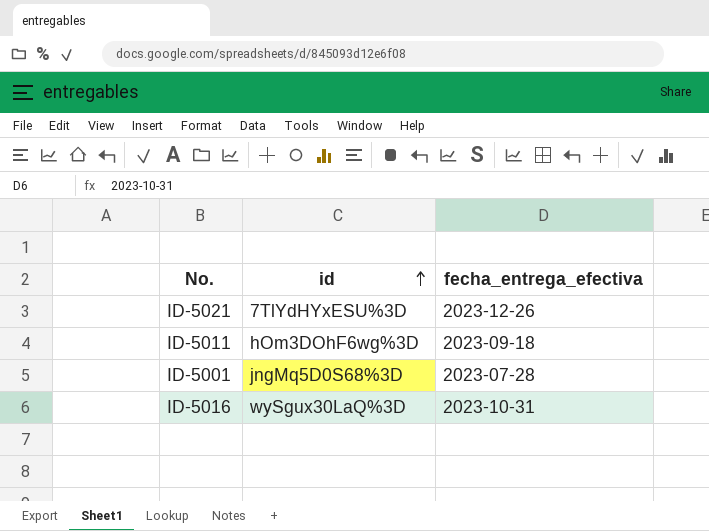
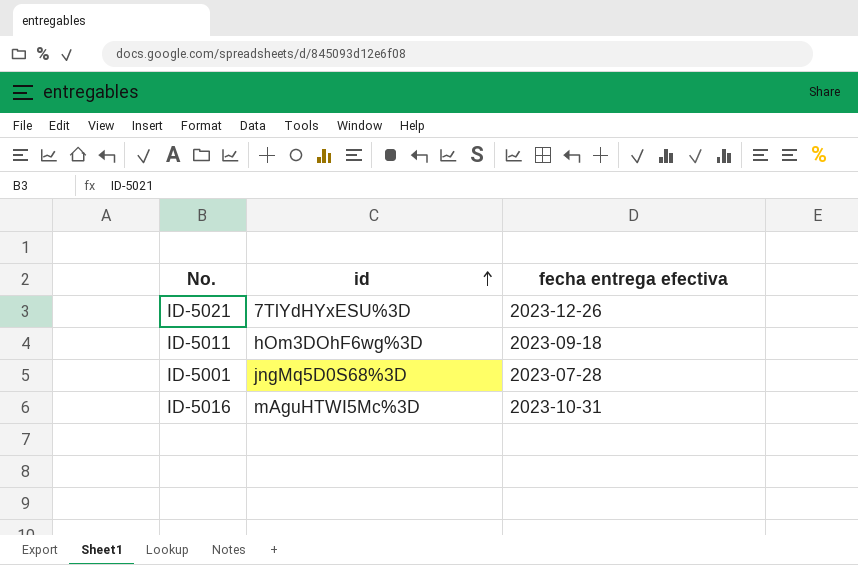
column name: fecha_entrega_efectiva -> fecha entrega efectiva
ID-5016 | id: wySgux30LaQ%3D -> mAguHTWI5Mc%3D

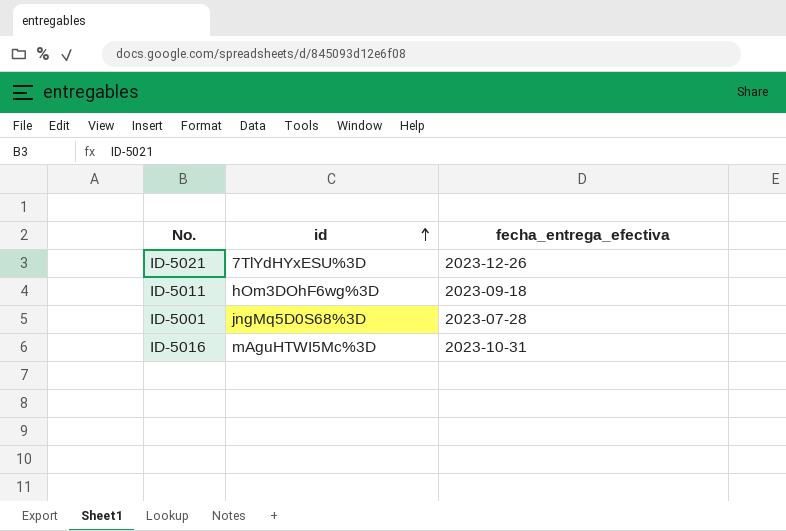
column name: fecha entrega efectiva -> fecha_entrega_efectiva

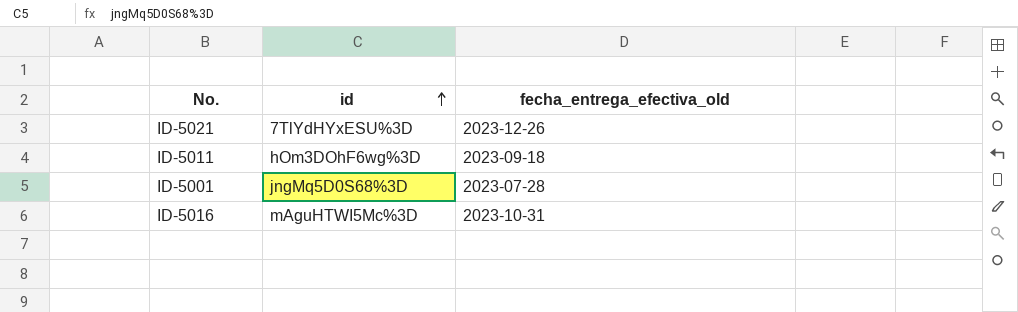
column name: fecha_entrega_efectiva -> fecha_entrega_efectiva_old

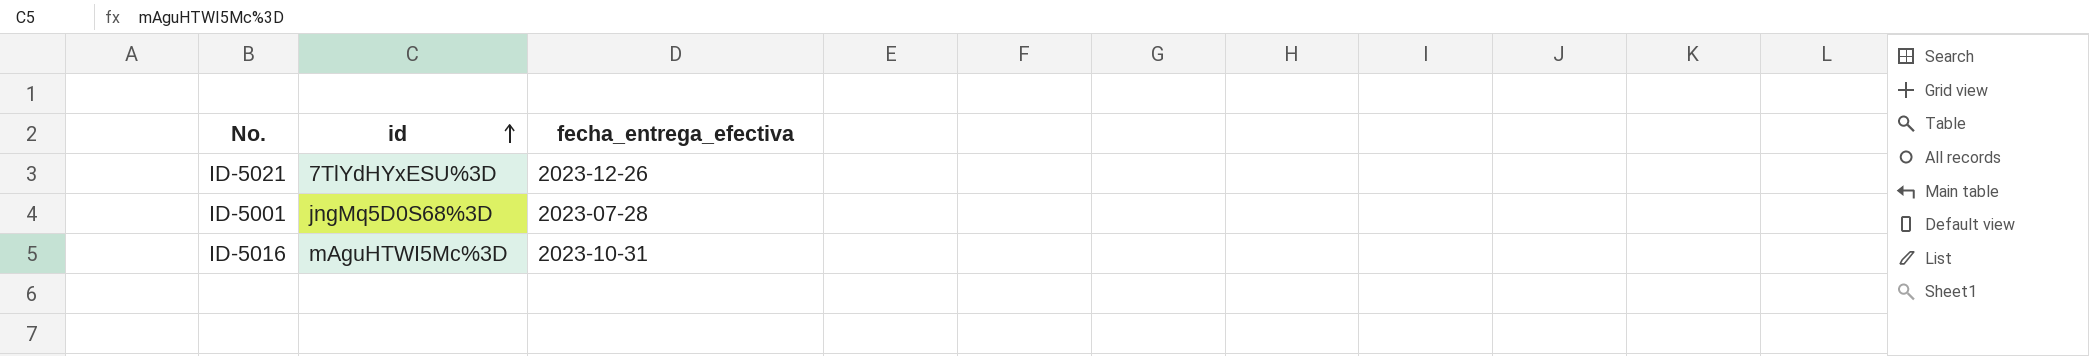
column name: fecha_entrega_efectiva_old -> fecha_entrega_efectiva
row ID-5011: hOm3DOhF6wg%3D | 2023-09-18 -> none

